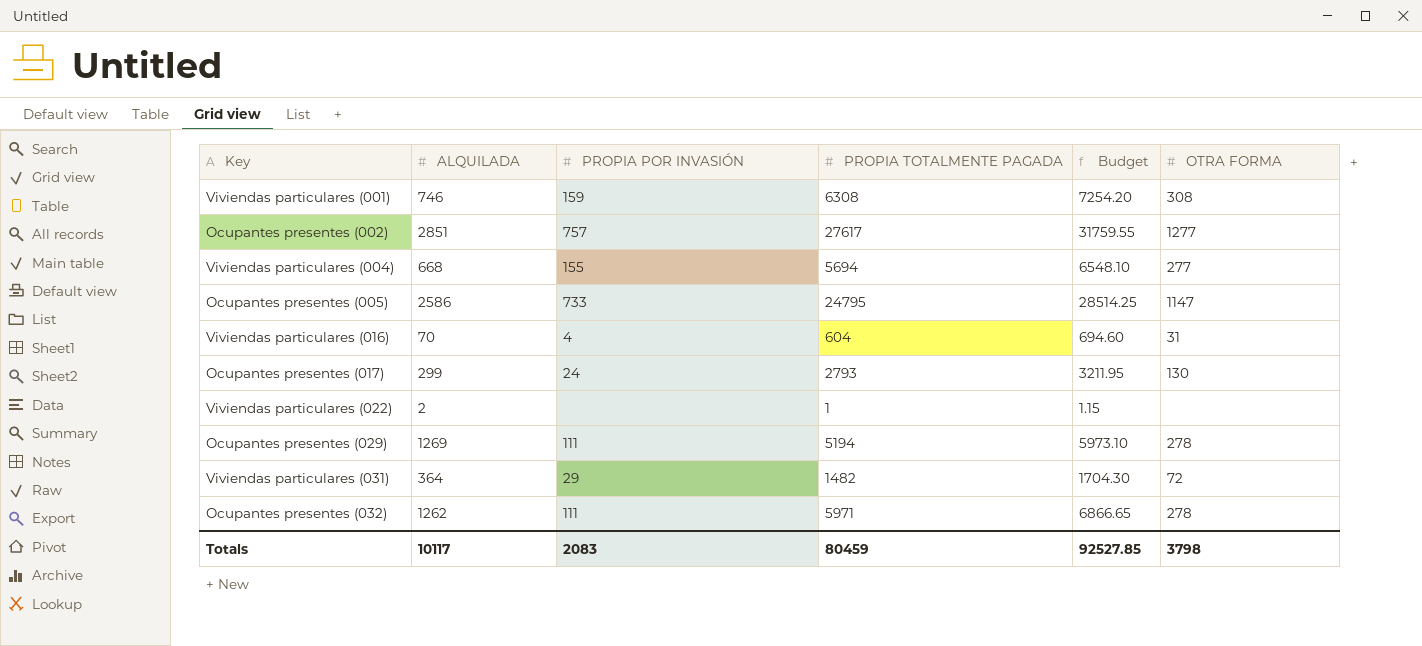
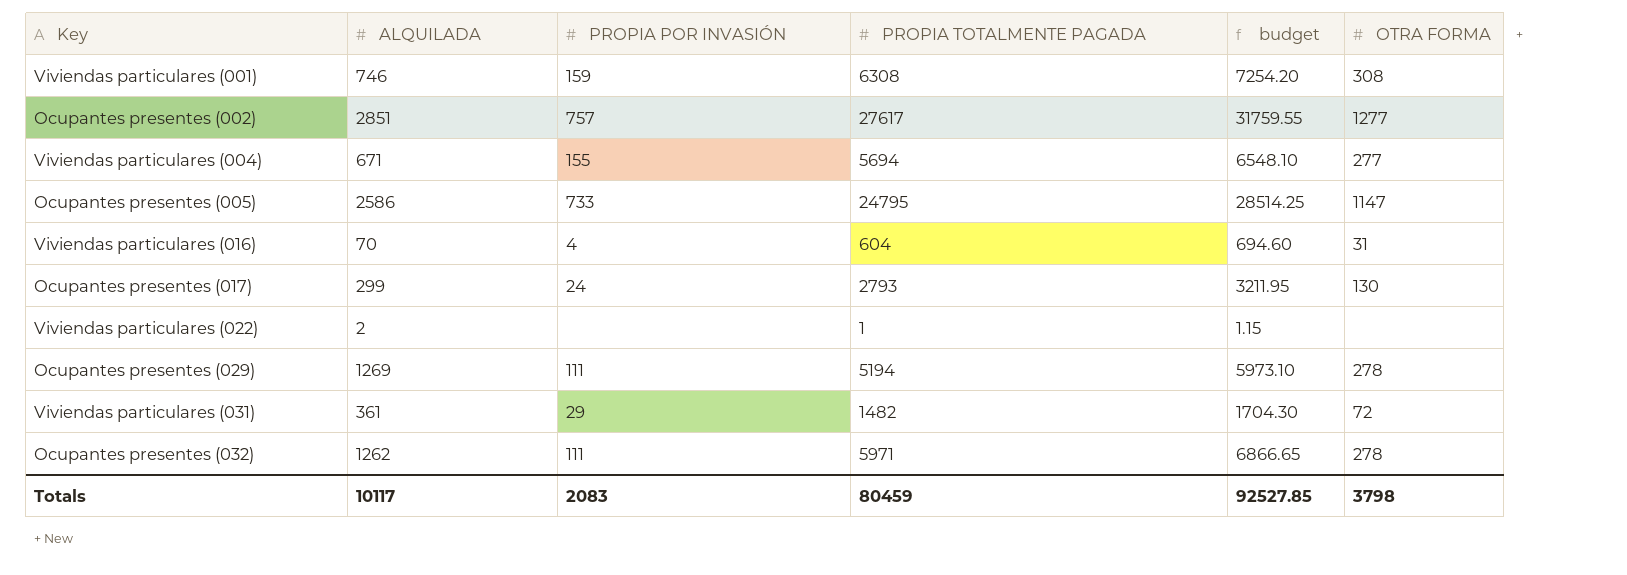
column name: Budget -> budget
Viviendas particulares (004) | ALQUILADA: 668 -> 671
Viviendas particulares (031) | ALQUILADA: 364 -> 361

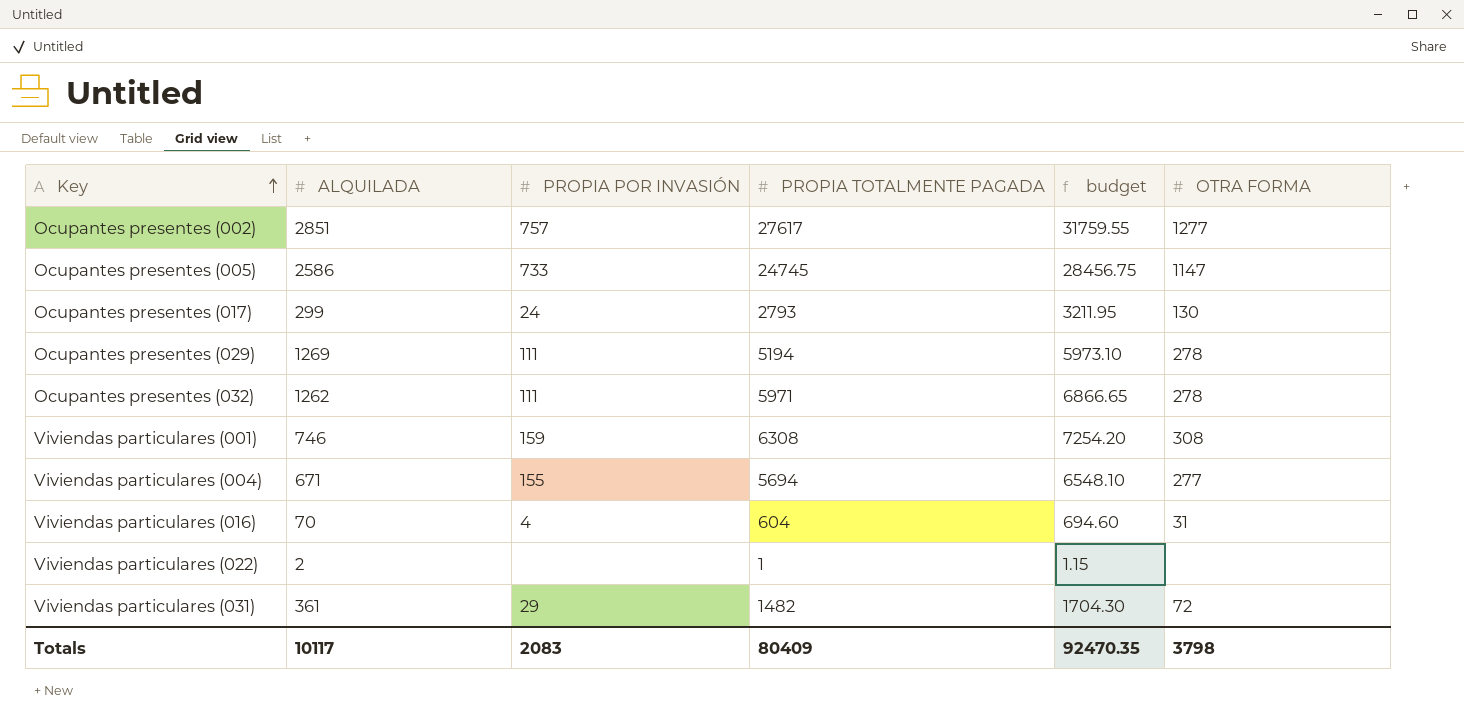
row order: none -> Key ascending
Ocupantes presentes (005) | PROPIA TOTALMENTE PAGADA: 24795 -> 24745
Ocupantes presentes (005) | budget: 28514.25 -> 28456.75
Totals | PROPIA TOTALMENTE PAGADA: 80459 -> 80409
Totals | budget: 92527.85 -> 92470.35

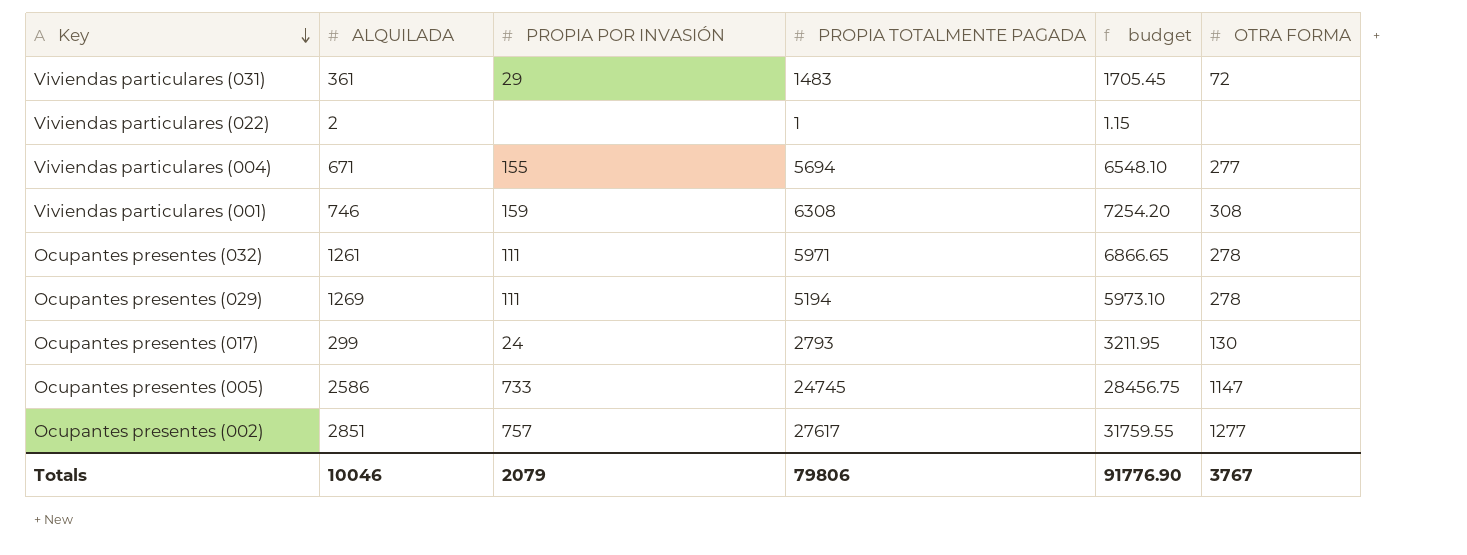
row order: Key ascending -> Key descending
row Viviendas particulares (016): 70 | 4 | 604 | 694.60 | 31 -> none
Viviendas particulares (031) | PROPIA TOTALMENTE PAGADA: 1482 -> 1483
Viviendas particulares (031) | budget: 1704.30 -> 1705.45
Ocupantes presentes (032) | ALQUILADA: 1262 -> 1261
Totals | ALQUILADA: 10117 -> 10046
Totals | PROPIA POR INVASIÓN: 2083 -> 2079
Totals | PROPIA TOTALMENTE PAGADA: 80409 -> 79806
Totals | budget: 92470.35 -> 91776.90
Totals | OTRA FORMA: 3798 -> 3767

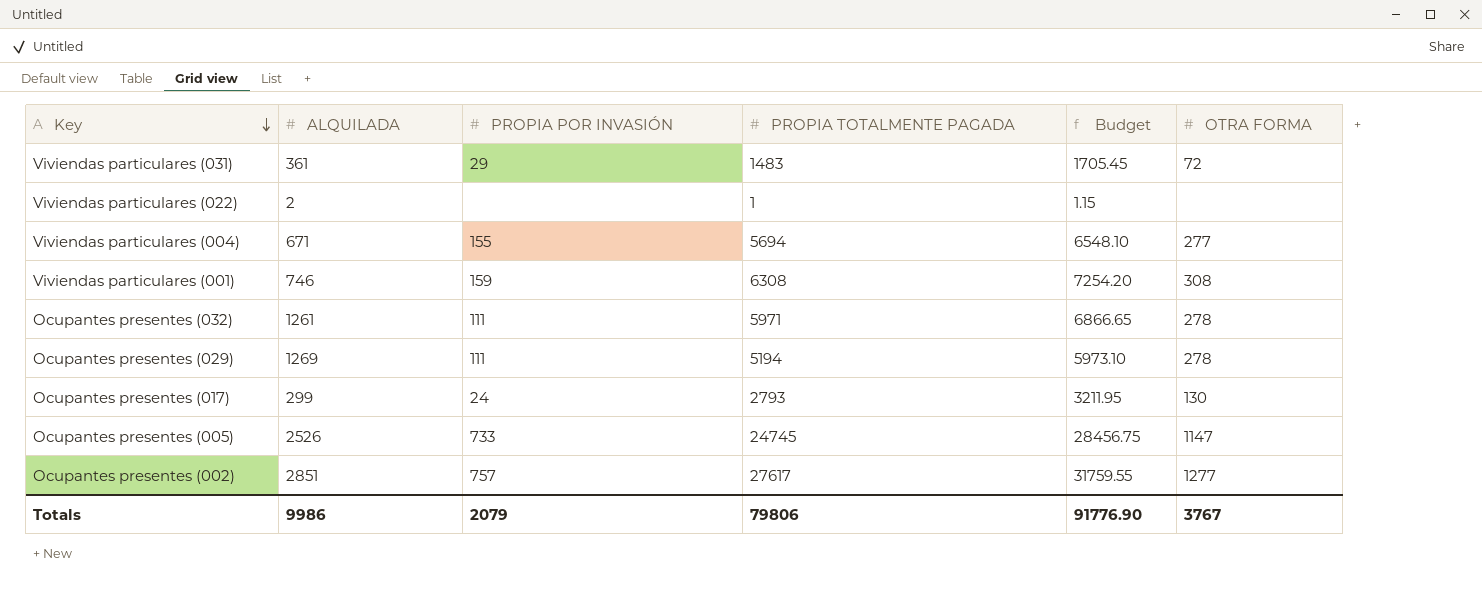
column name: budget -> Budget
Ocupantes presentes (005) | ALQUILADA: 2586 -> 2526
Totals | ALQUILADA: 10046 -> 9986

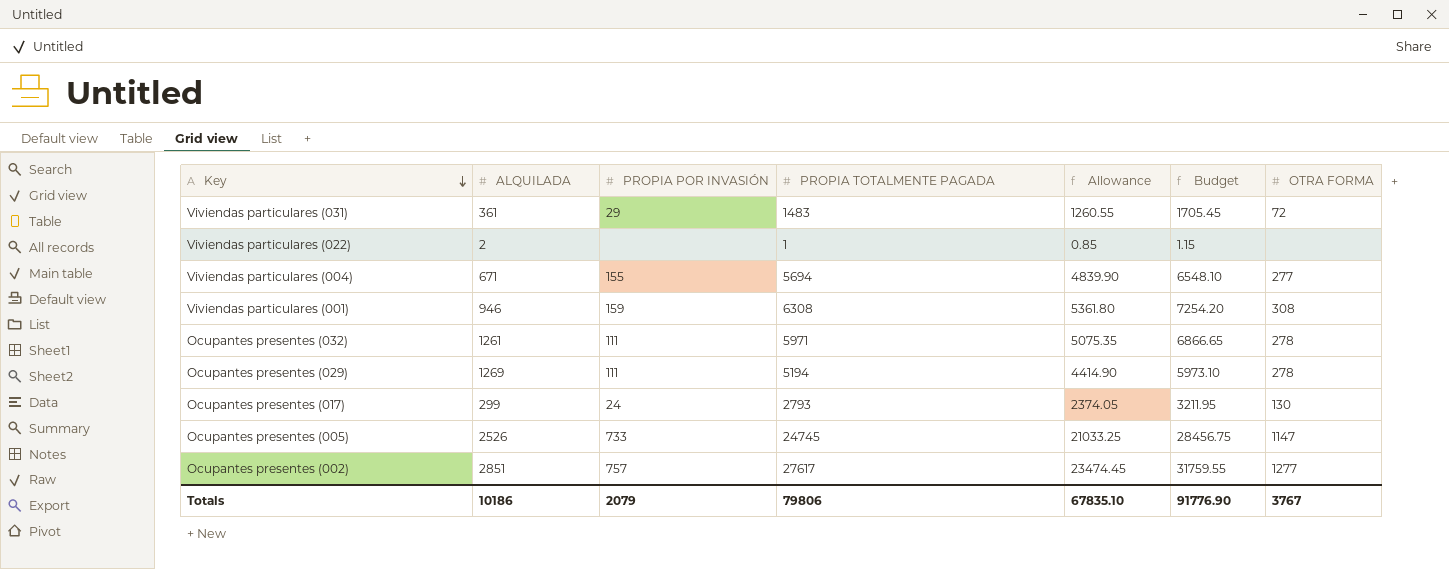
column Allowance | formula: none -> [PROPIA TOTALMENTE PAGADA] * 0.85
Viviendas particulares (001) | ALQUILADA: 746 -> 946
Totals | ALQUILADA: 9986 -> 10186

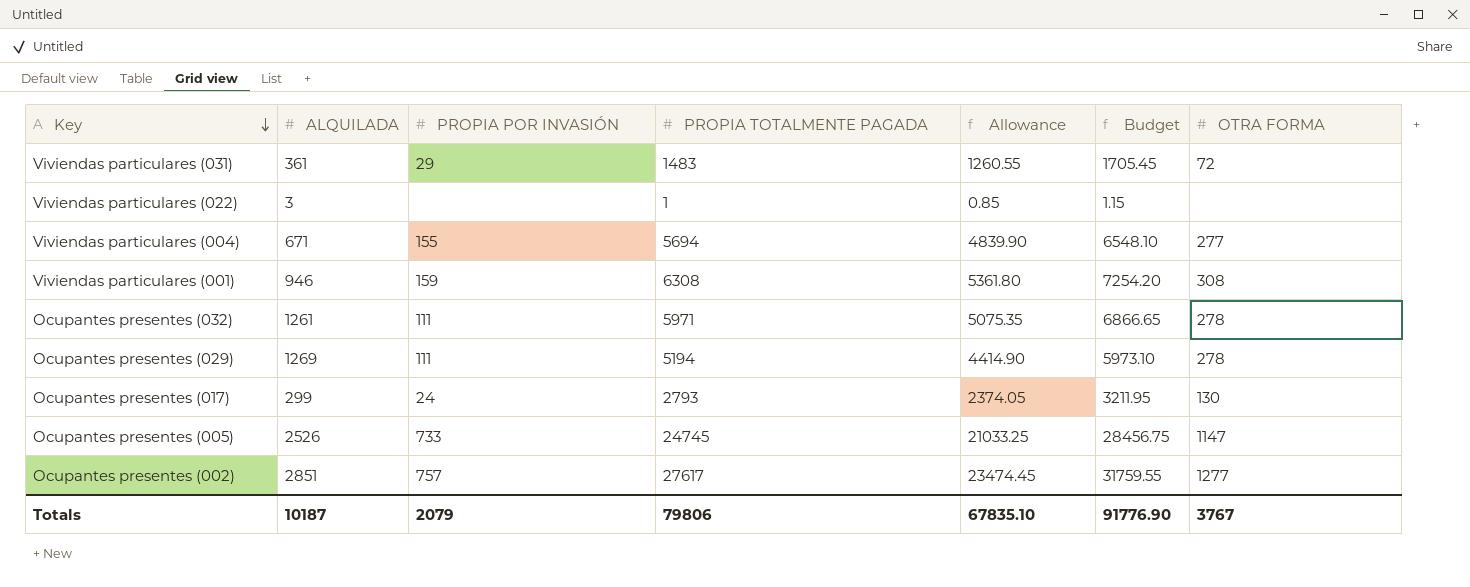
Viviendas particulares (022) | ALQUILADA: 2 -> 3
Totals | ALQUILADA: 10186 -> 10187

